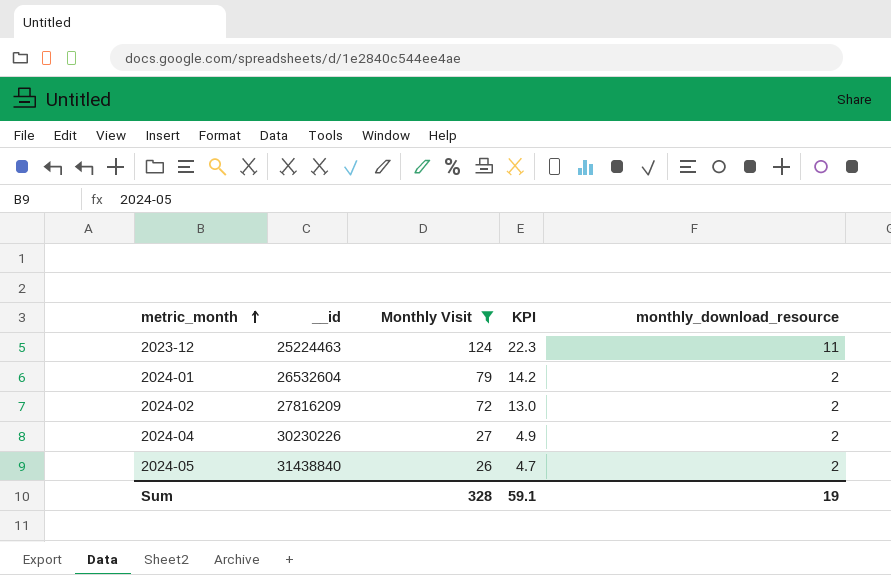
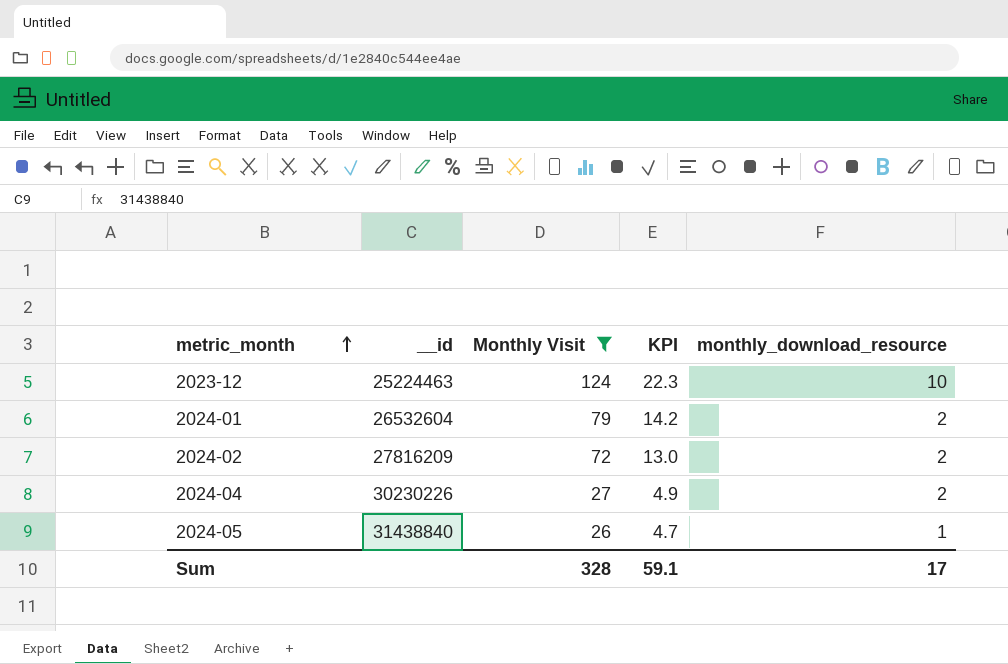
2023-12 | monthly_download_resource: 11 -> 10
2024-05 | monthly_download_resource: 2 -> 1
Sum | monthly_download_resource: 19 -> 17

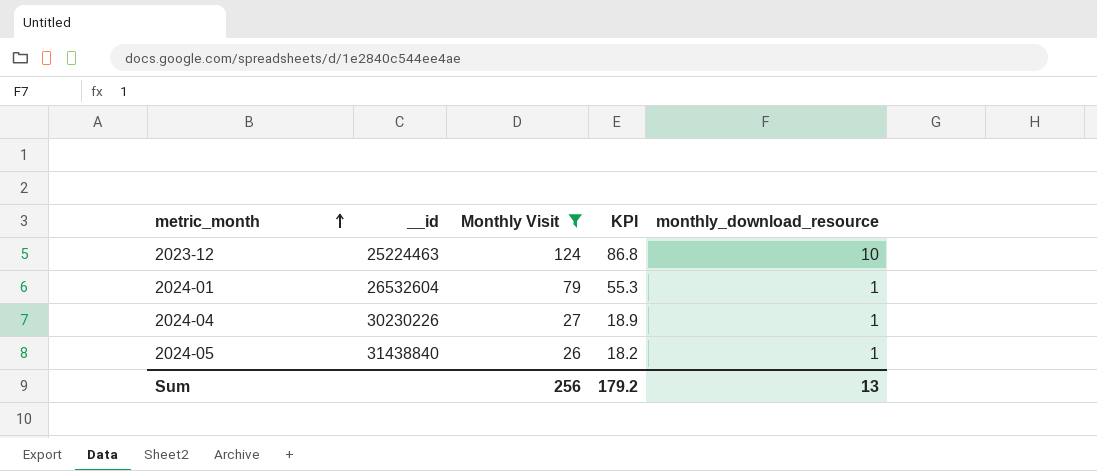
column KPI | formula: [Monthly Visit] * 0.18 -> [Monthly Visit] * 0.7
row 2024-02: 27816209 | 72 | 13.0 | 2 -> none
2024-01 | monthly_download_resource: 2 -> 1
2024-04 | monthly_download_resource: 2 -> 1
Sum | Monthly Visit: 328 -> 256
Sum | KPI: 59.1 -> 179.2
Sum | monthly_download_resource: 17 -> 13

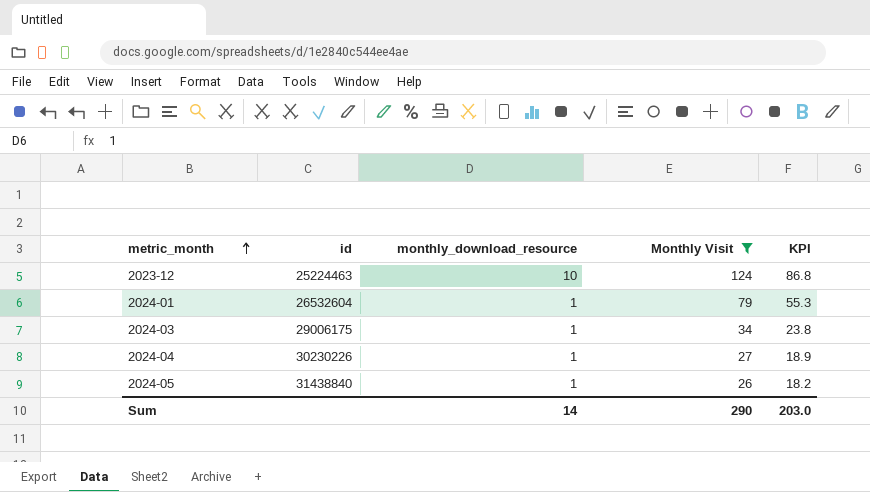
column name: __id -> id
column monthly_download_resource | position: 5 -> 3
row 2024-03: none -> 29006175 | 1 | 34 | 23.8
Sum | monthly_download_resource: 13 -> 14
Sum | Monthly Visit: 256 -> 290
Sum | KPI: 179.2 -> 203.0

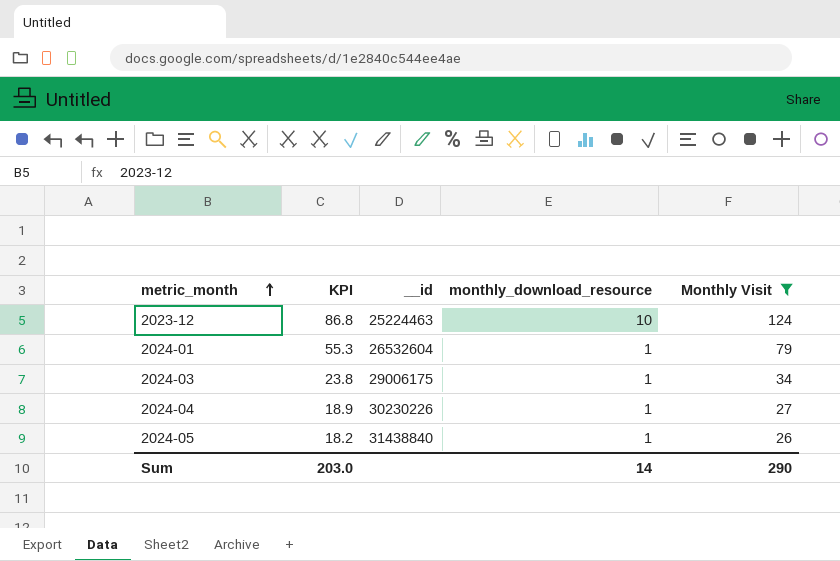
column KPI | position: 5 -> 2
column name: id -> __id

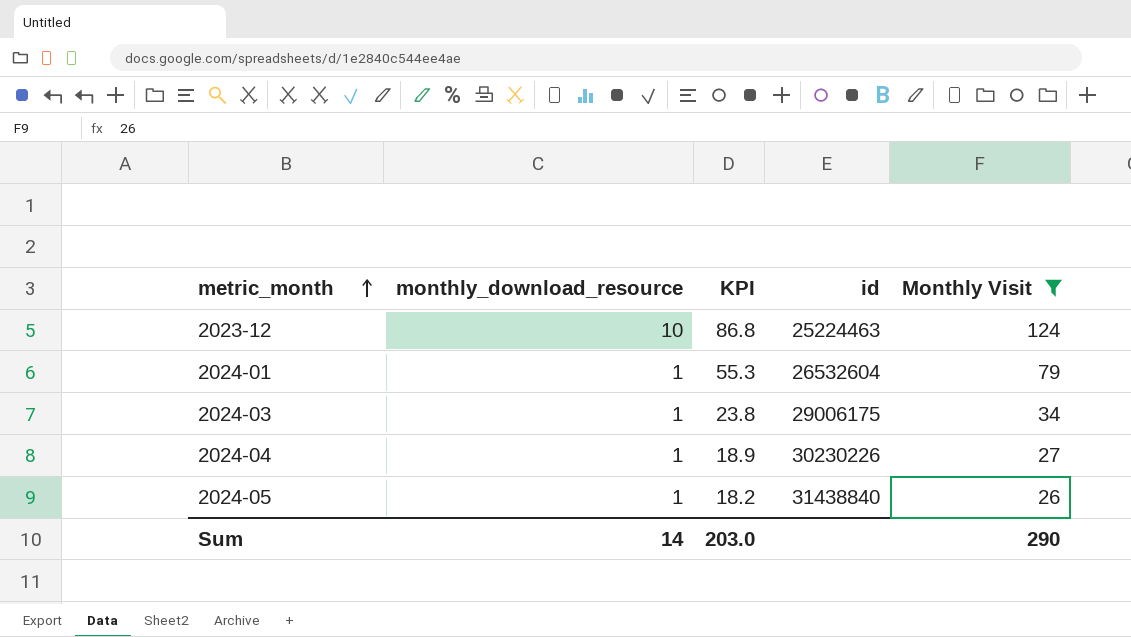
column monthly_download_resource | position: 4 -> 2
column name: __id -> id

